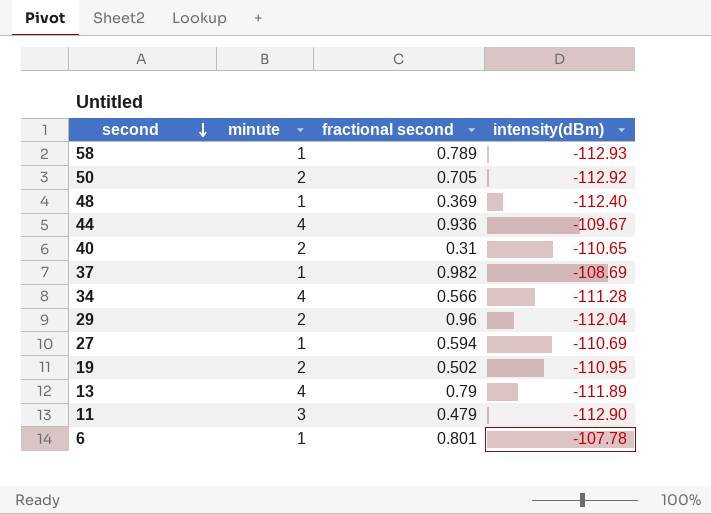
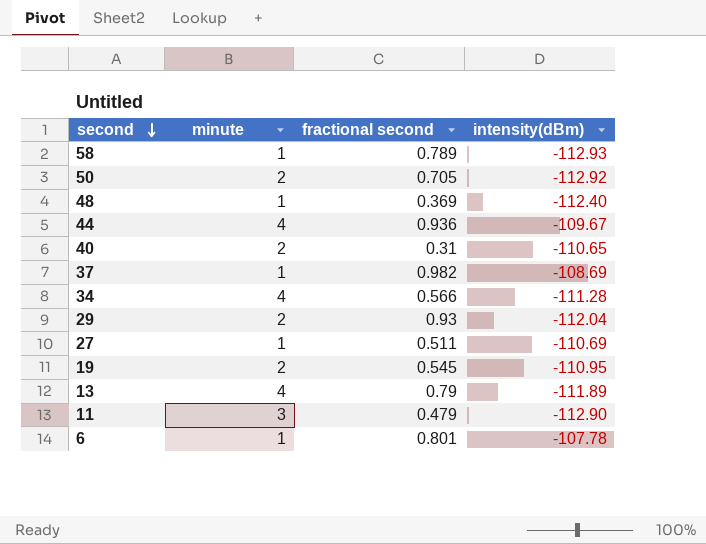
29 | fractional second: 0.96 -> 0.93
27 | fractional second: 0.594 -> 0.511
19 | fractional second: 0.502 -> 0.545

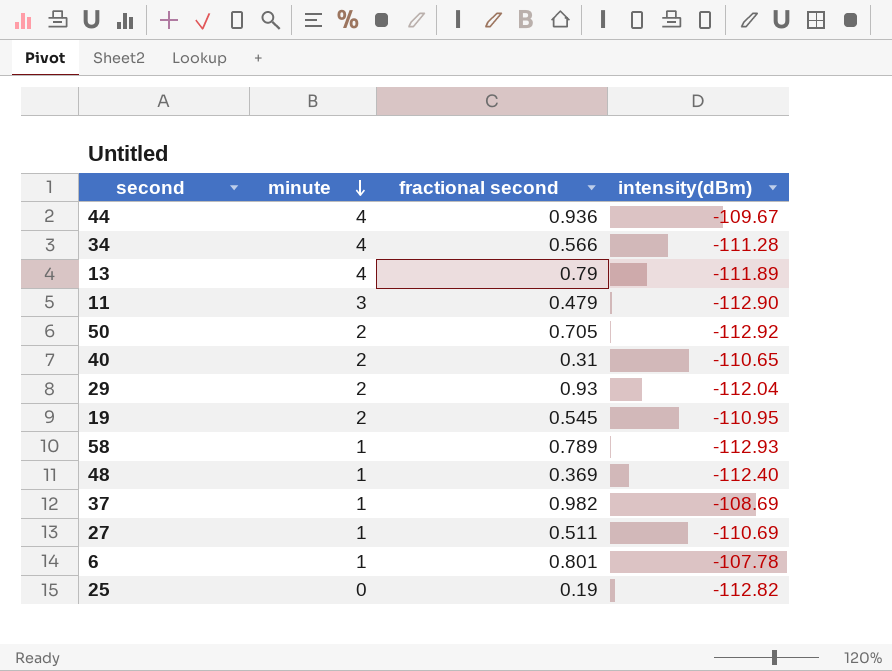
row order: second descending -> minute descending
row 25: none -> 0 | 0.19 | -112.82

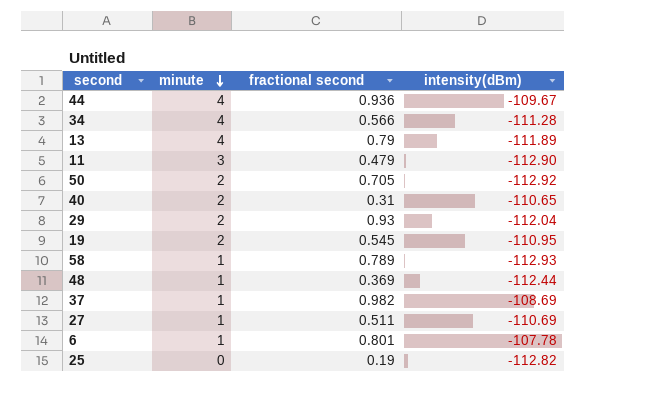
48 | intensity(dBm): -112.40 -> -112.44

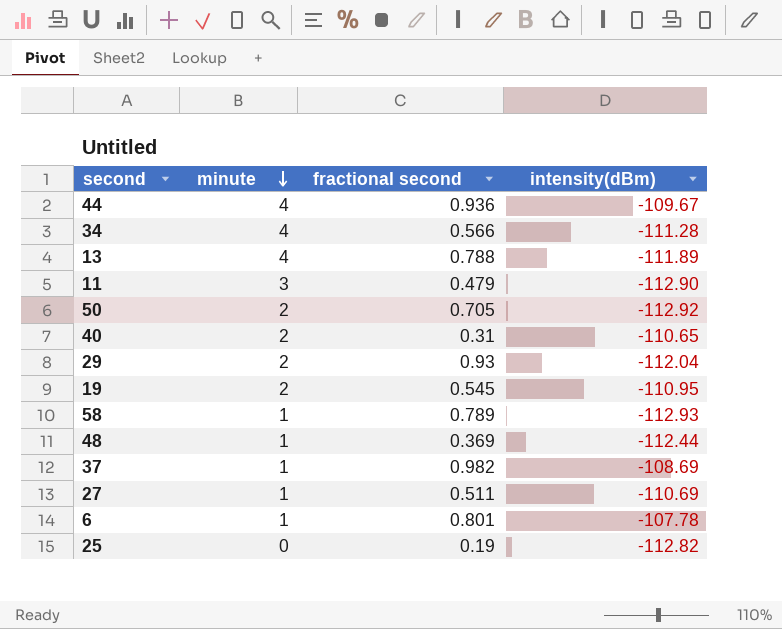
13 | fractional second: 0.79 -> 0.788

